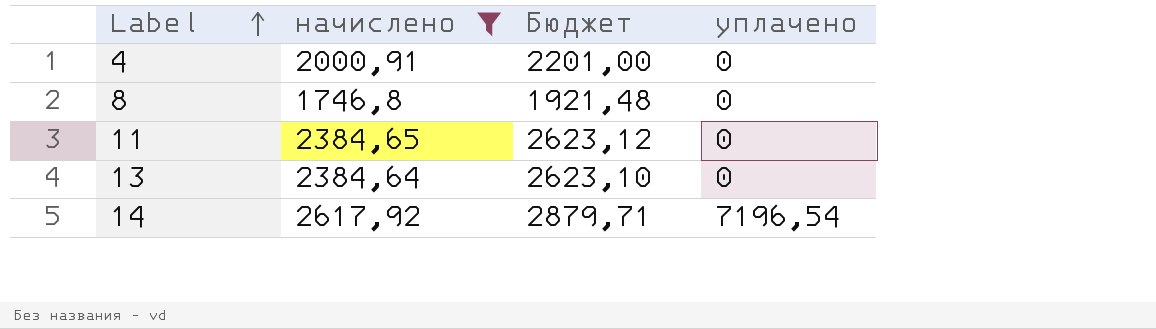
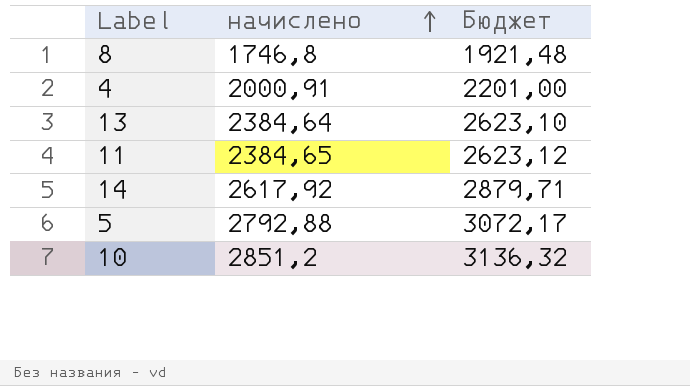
filter: начислено <= 2617,92 -> none
row order: Label ascending -> начислено ascending
column уплачено | position: 4 -> none

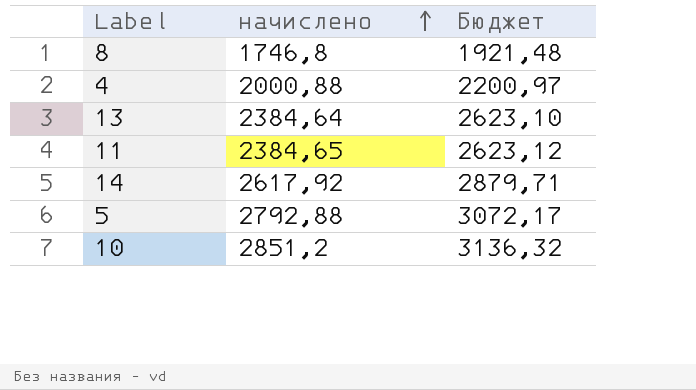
4 | начислено: 2000,91 -> 2000,88
4 | Бюджет: 2201,00 -> 2200,97

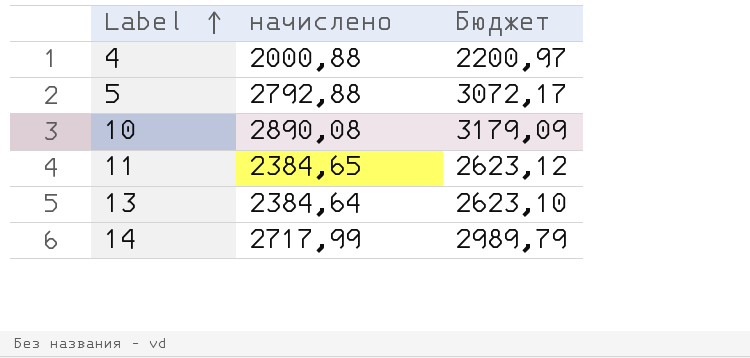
row order: начислено ascending -> Label ascending
row 8: 1746,8 | 1921,48 -> none
10 | начислено: 2851,2 -> 2890,08
10 | Бюджет: 3136,32 -> 3179,09
14 | начислено: 2617,92 -> 2717,99
14 | Бюджет: 2879,71 -> 2989,79

